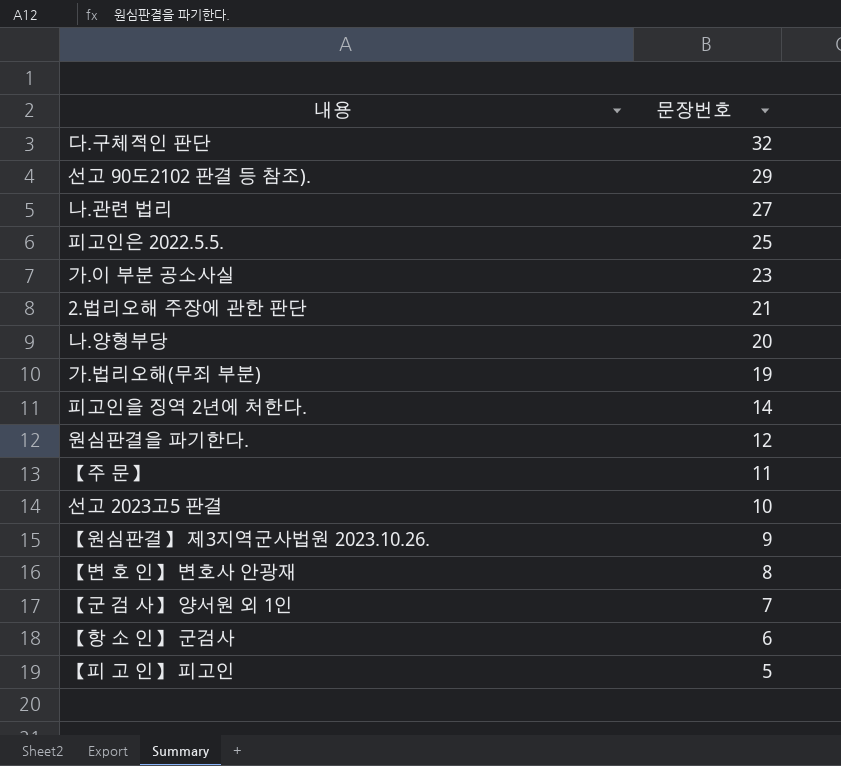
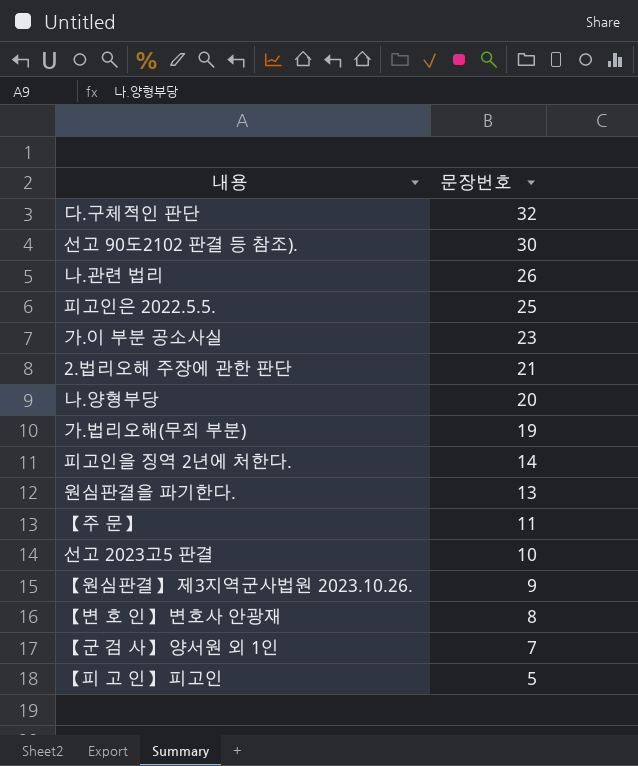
row 【항 소 인】 군검사: 6 -> none
선고 90도2102 판결 등 참조). | 문장번호: 29 -> 30
나.관련 법리 | 문장번호: 27 -> 26
원심판결을 파기한다. | 문장번호: 12 -> 13

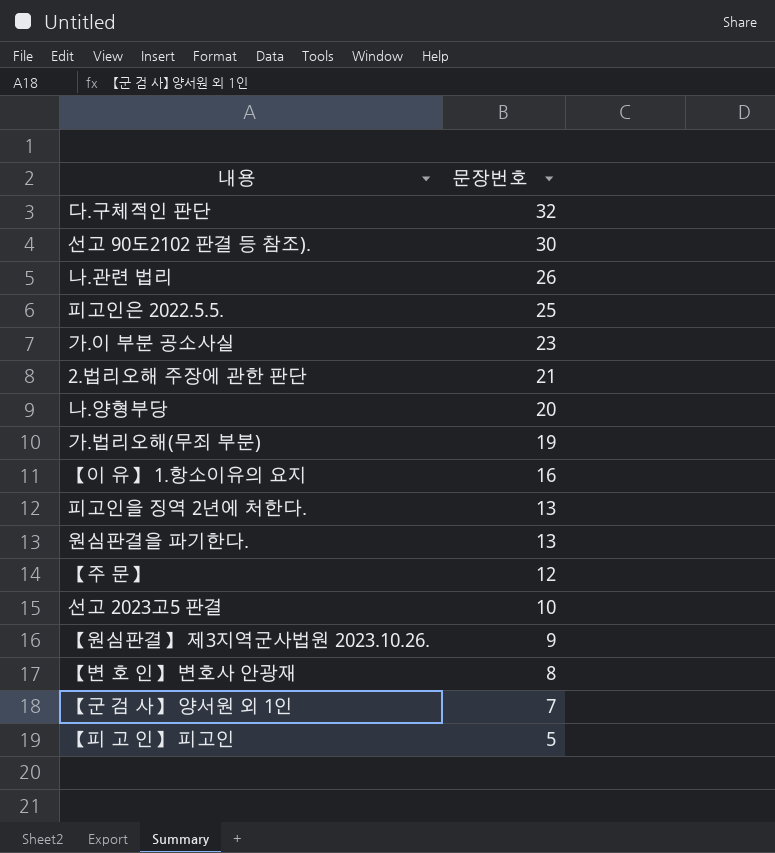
row 【이 유】 1.항소이유의 요지: none -> 16
피고인을 징역 2년에 처한다. | 문장번호: 14 -> 13
【주 문】 | 문장번호: 11 -> 12

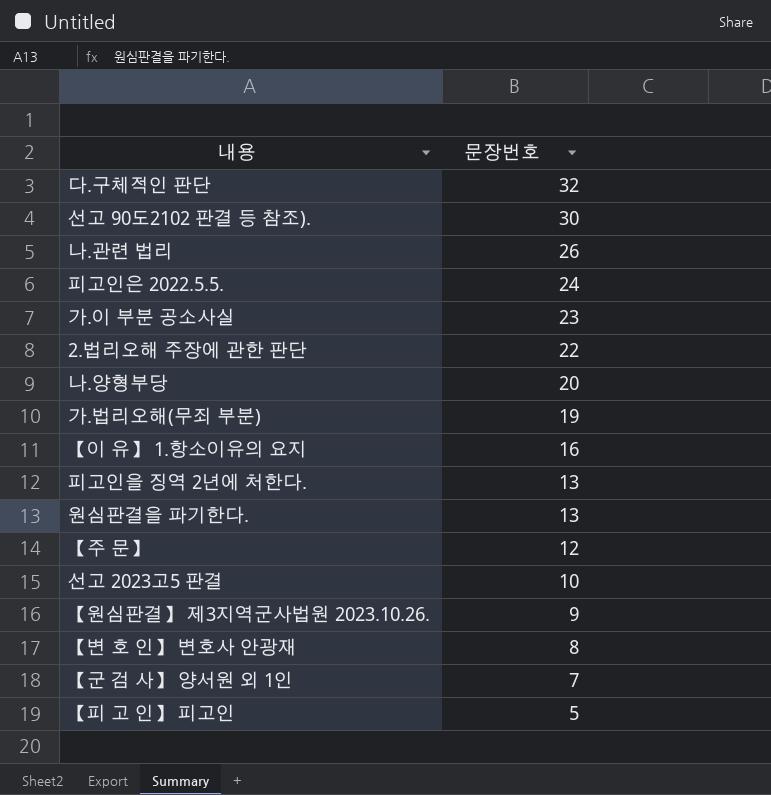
피고인은 2022.5.5. | 문장번호: 25 -> 24
2.법리오해 주장에 관한 판단 | 문장번호: 21 -> 22

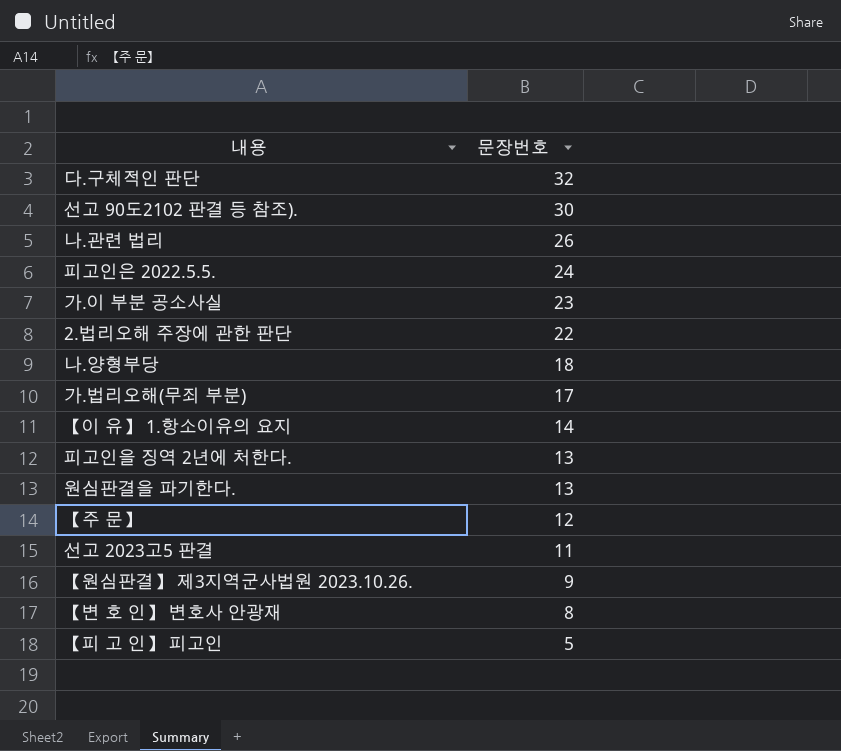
row 【군 검 사】 양서원 외 1인: 7 -> none
나.양형부당 | 문장번호: 20 -> 18
가.법리오해(무죄 부분) | 문장번호: 19 -> 17
【이 유】 1.항소이유의 요지 | 문장번호: 16 -> 14
선고 2023고5 판결 | 문장번호: 10 -> 11

